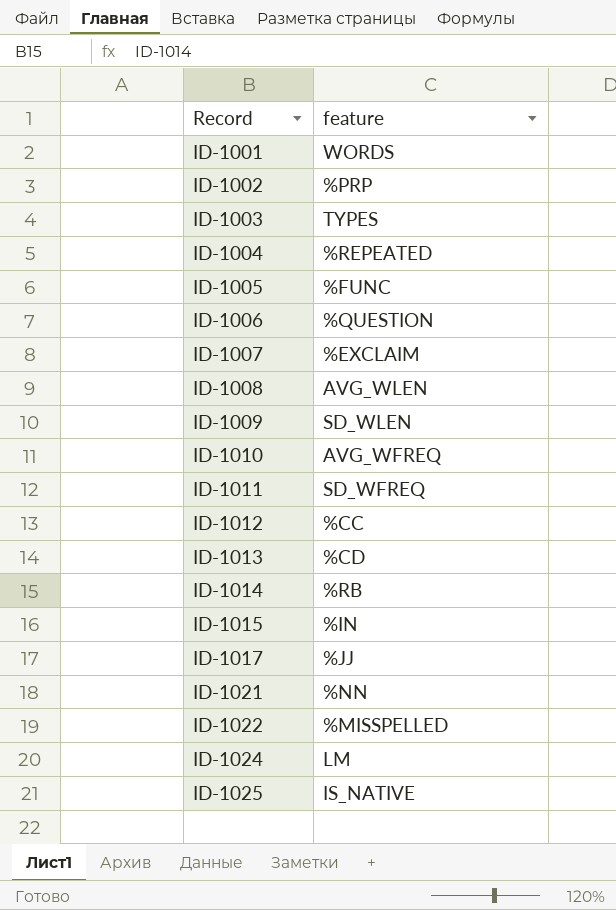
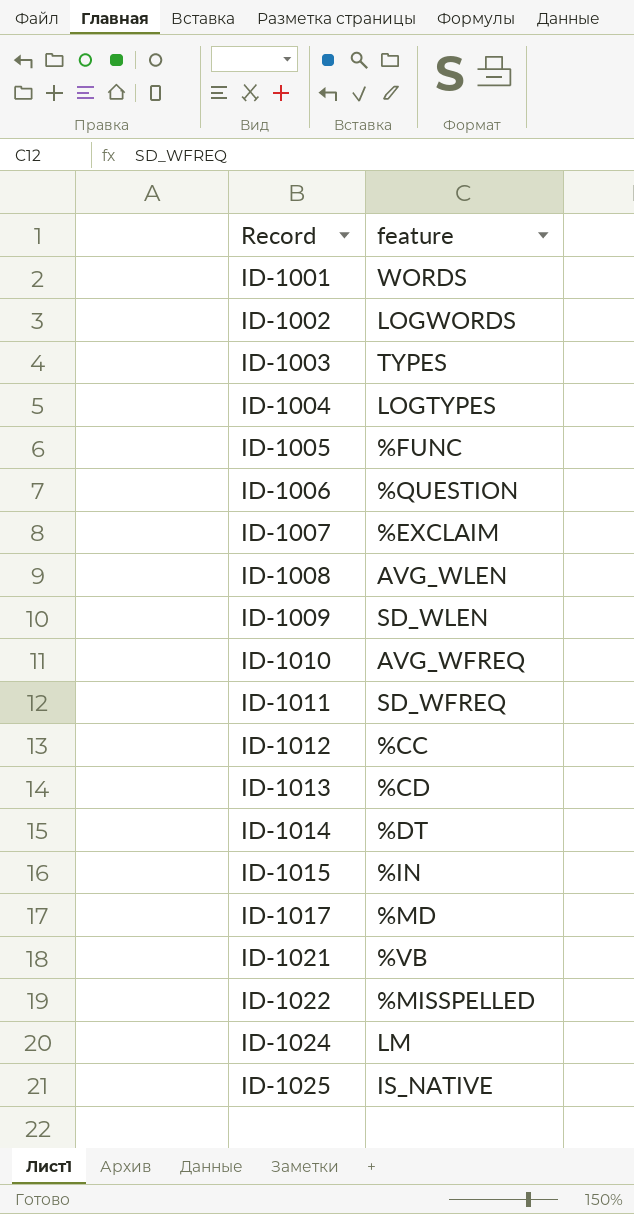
ID-1002 | feature: %PRP -> LOGWORDS
ID-1004 | feature: %REPEATED -> LOGTYPES
ID-1014 | feature: %RB -> %DT
ID-1017 | feature: %JJ -> %MD
ID-1021 | feature: %NN -> %VB

